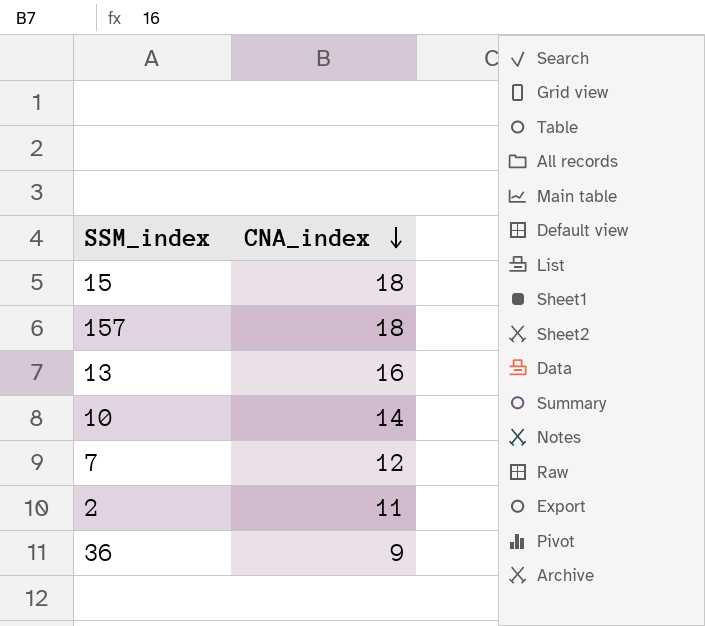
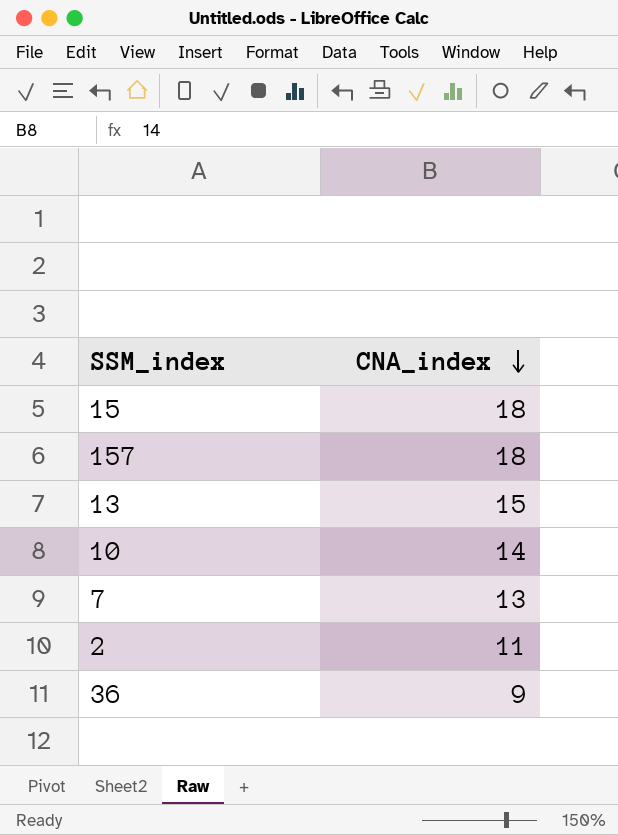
13 | CNA_index: 16 -> 15
7 | CNA_index: 12 -> 13

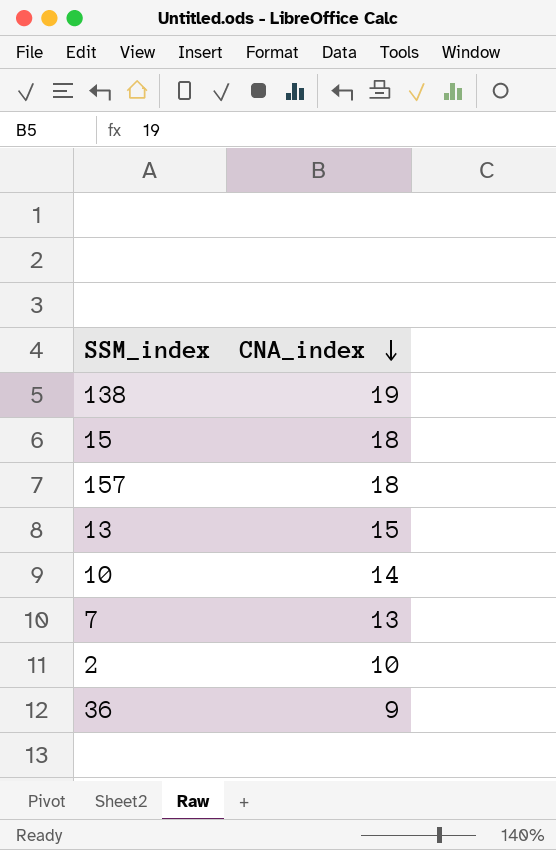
row 138: none -> 19
2 | CNA_index: 11 -> 10

